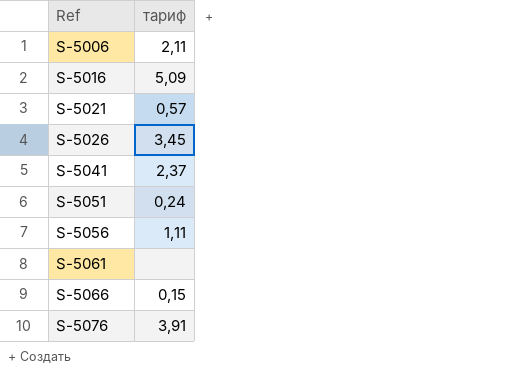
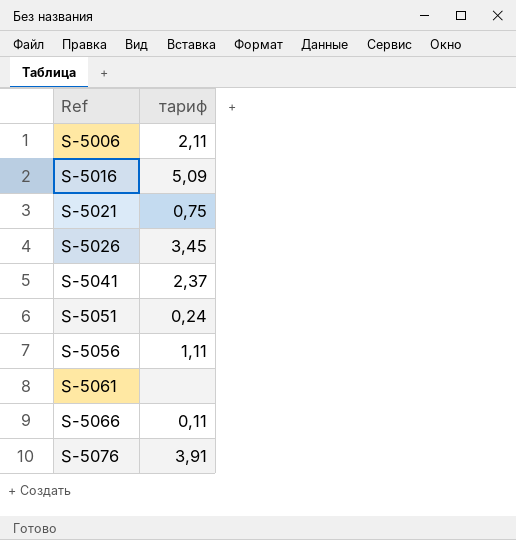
S-5021 | тариф: 0,57 -> 0,75
S-5066 | тариф: 0,15 -> 0,11

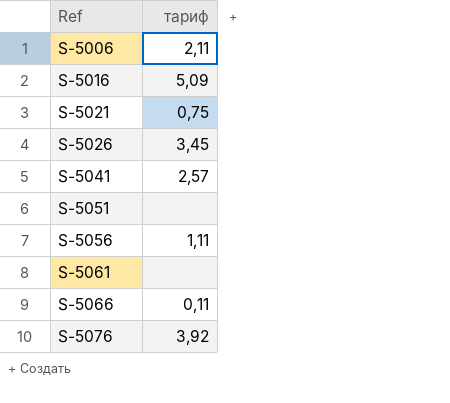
S-5041 | тариф: 2,37 -> 2,57
S-5051 | тариф: 0,24 -> none
S-5076 | тариф: 3,91 -> 3,92

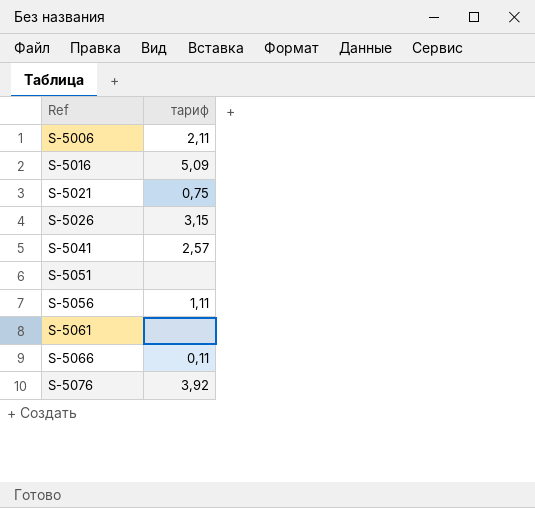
S-5026 | тариф: 3,45 -> 3,15

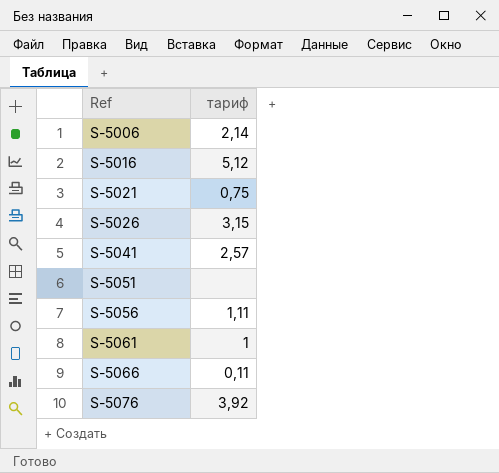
S-5006 | тариф: 2,11 -> 2,14
S-5016 | тариф: 5,09 -> 5,12
S-5061 | тариф: none -> 1

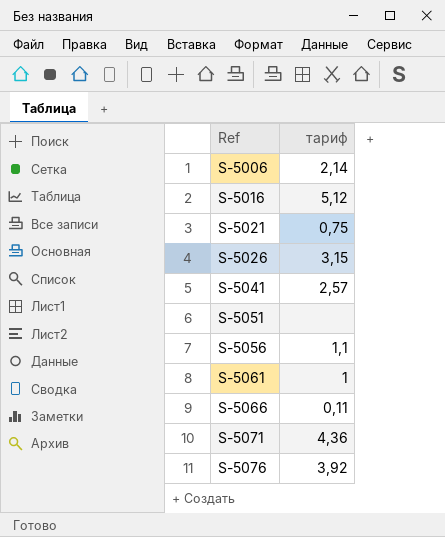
S-5056 | тариф: 1,11 -> 1,1
row S-5071: none -> 4,36

